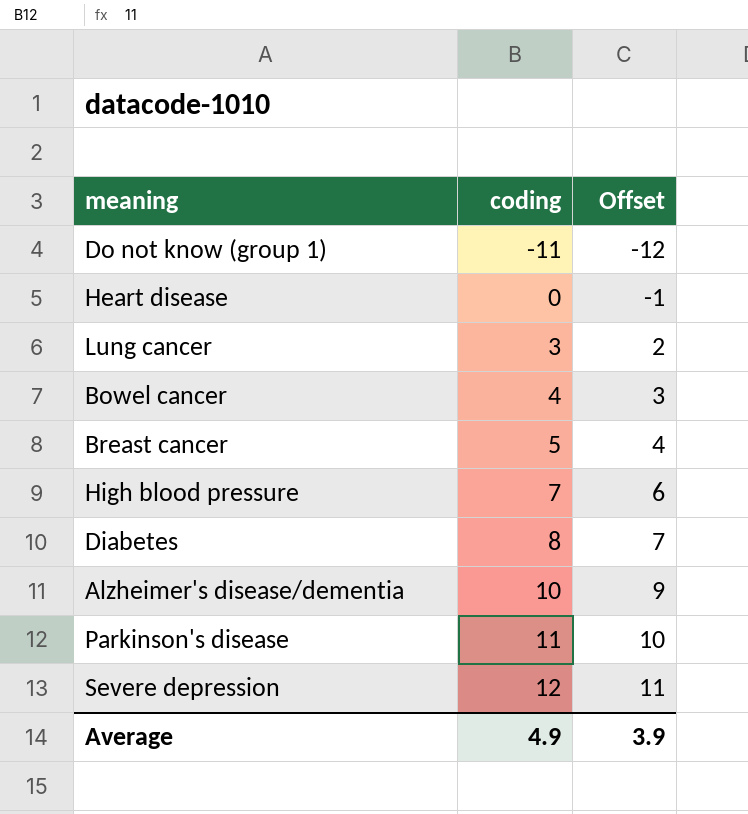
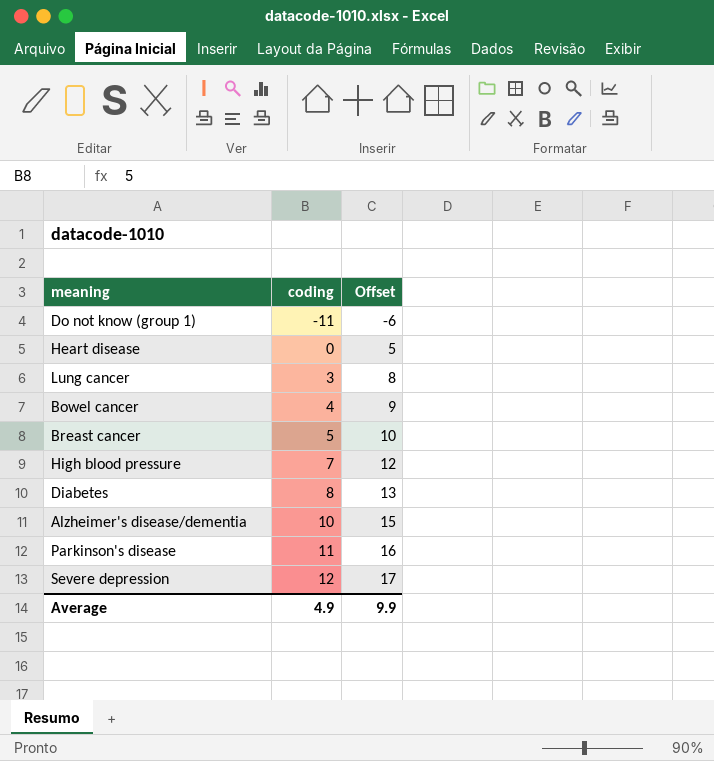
column Offset | formula: [coding] - 1 -> [coding] + 5
Average | Offset: 3.9 -> 9.9

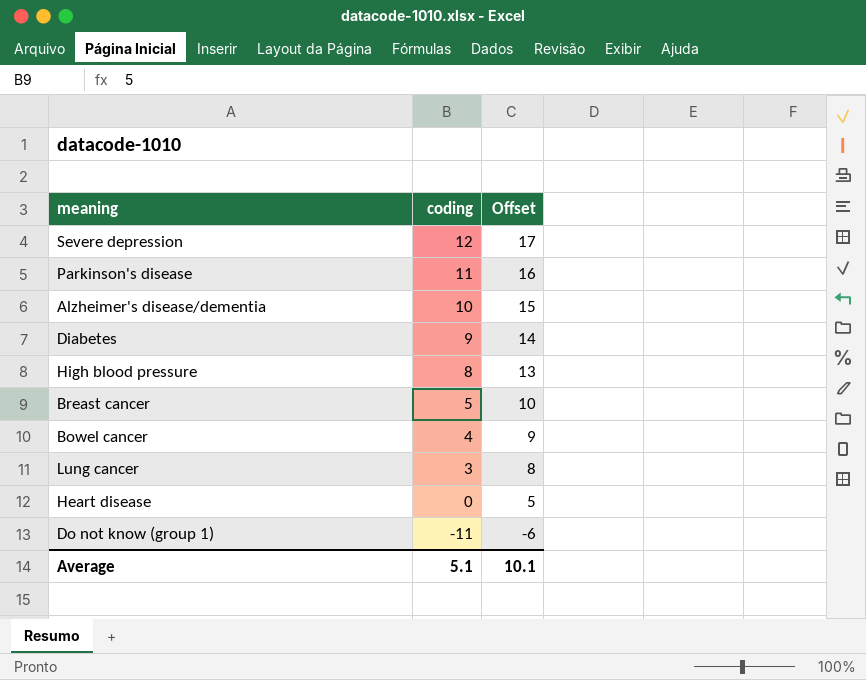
row order: coding ascending -> coding descending
Diabetes | coding: 8 -> 9
Diabetes | Offset: 13 -> 14
High blood pressure | coding: 7 -> 8
High blood pressure | Offset: 12 -> 13
Average | coding: 4.9 -> 5.1
Average | Offset: 9.9 -> 10.1

